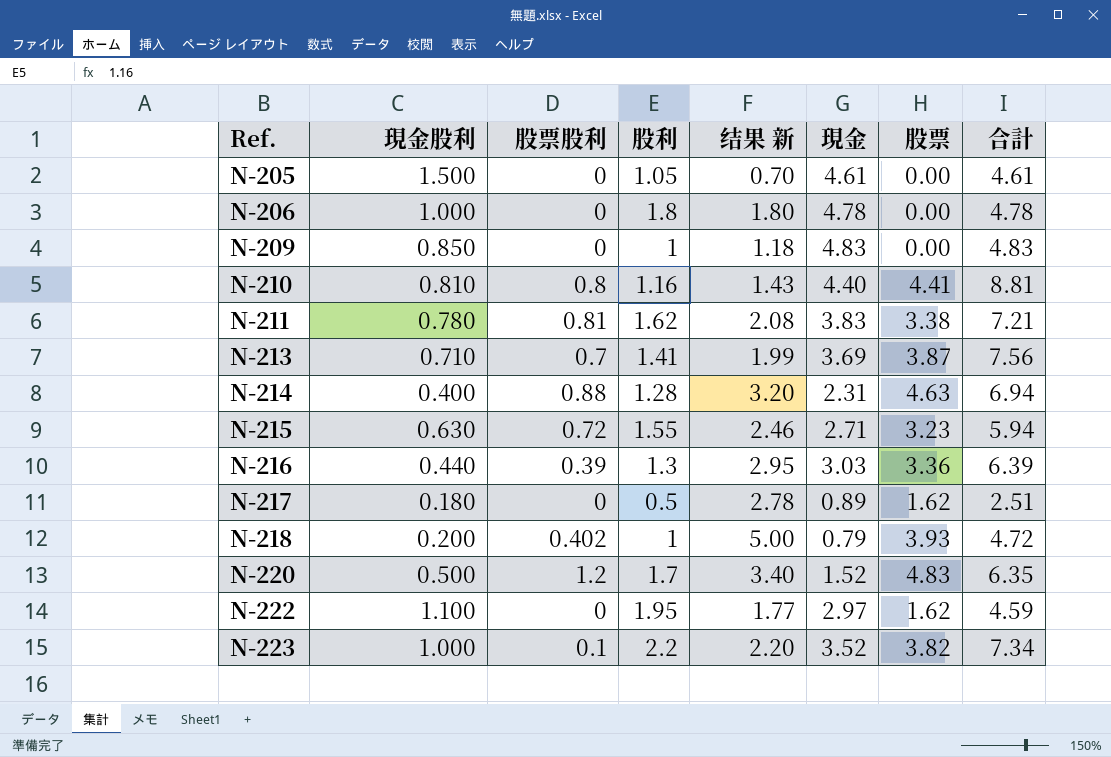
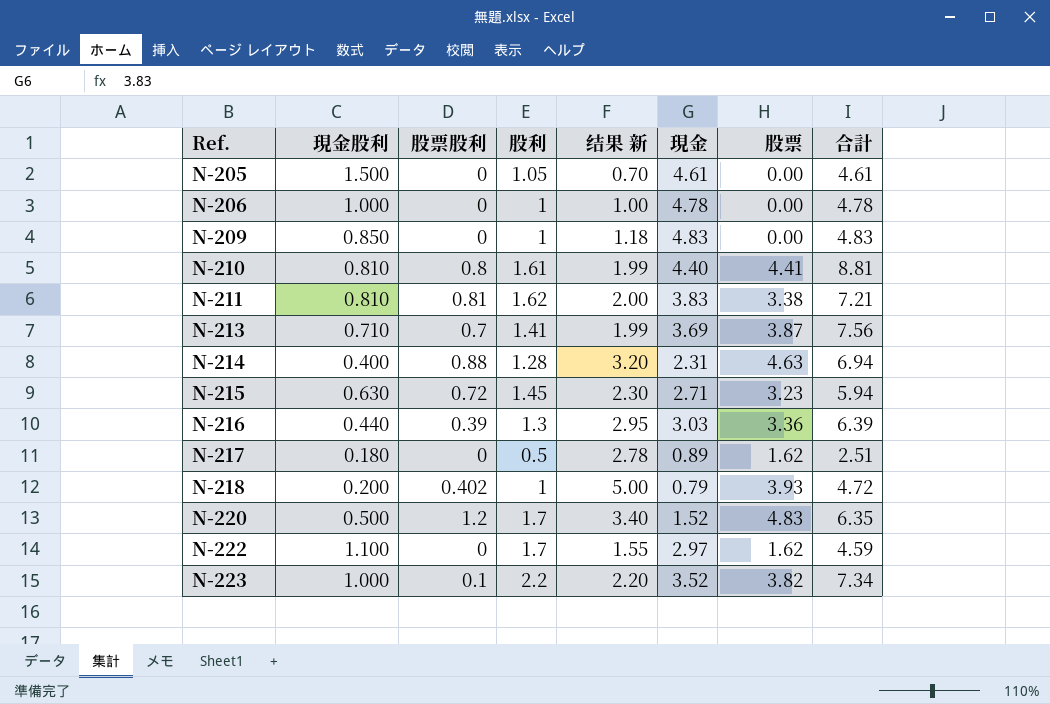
N-206 | 股利: 1.8 -> 1
N-206 | 结果 新: 1.80 -> 1.00
N-210 | 股利: 1.16 -> 1.61
N-210 | 结果 新: 1.43 -> 1.99
N-211 | 現金股利: 0.780 -> 0.810
N-211 | 结果 新: 2.08 -> 2.00
N-215 | 股利: 1.55 -> 1.45
N-215 | 结果 新: 2.46 -> 2.30
N-222 | 股利: 1.95 -> 1.7
N-222 | 结果 新: 1.77 -> 1.55

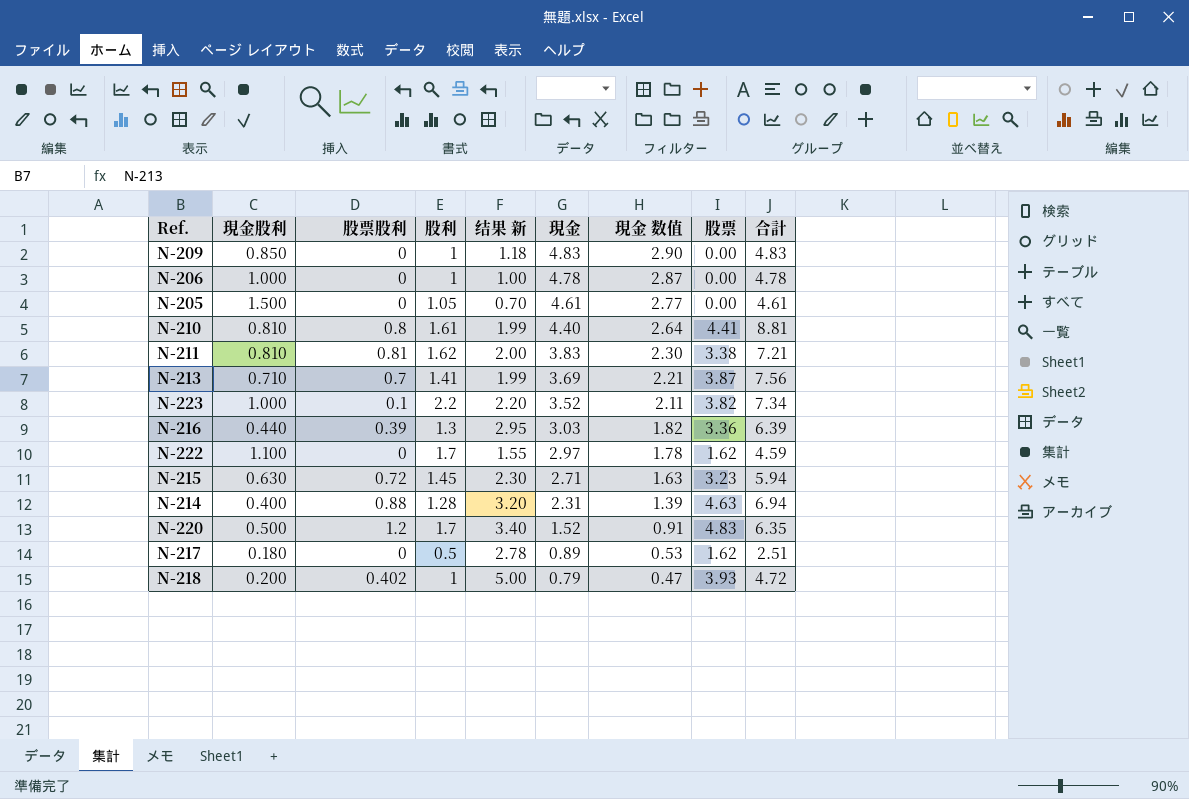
row order: Ref. ascending -> 現金 descending
column 現金 数值 | formula: none -> [現金] * 0.6

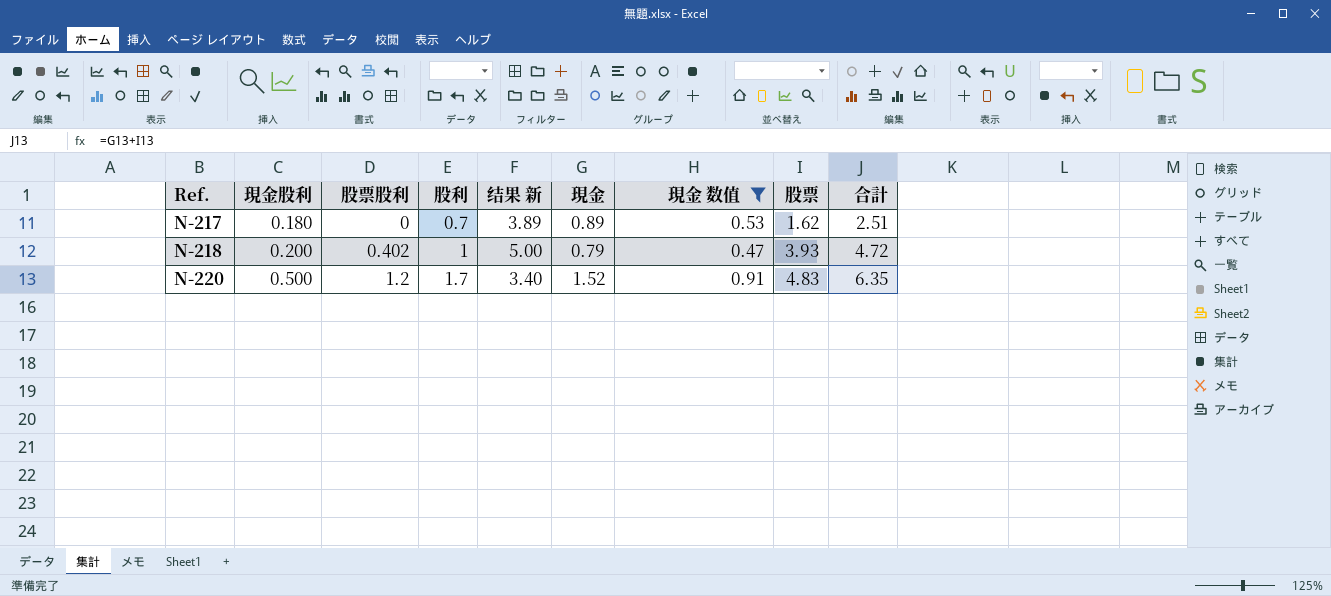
filter: none -> 現金 数值 <= 0.91
row order: 現金 descending -> Ref. ascending
N-217 | 股利: 0.5 -> 0.7
N-217 | 结果 新: 2.78 -> 3.89

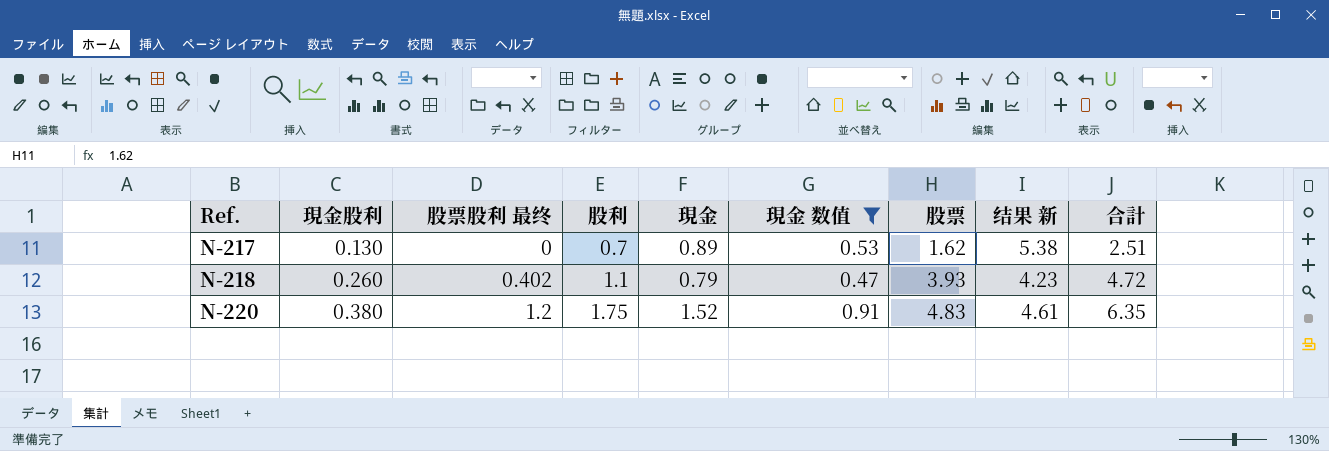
column name: 股票股利 -> 股票股利 最终
column 结果 新 | position: 5 -> 8
N-217 | 現金股利: 0.180 -> 0.130
N-217 | 结果 新: 3.89 -> 5.38
N-218 | 現金股利: 0.200 -> 0.260
N-218 | 股利: 1 -> 1.1
N-218 | 结果 新: 5.00 -> 4.23
N-220 | 現金股利: 0.500 -> 0.380
N-220 | 股利: 1.7 -> 1.75
N-220 | 结果 新: 3.40 -> 4.61

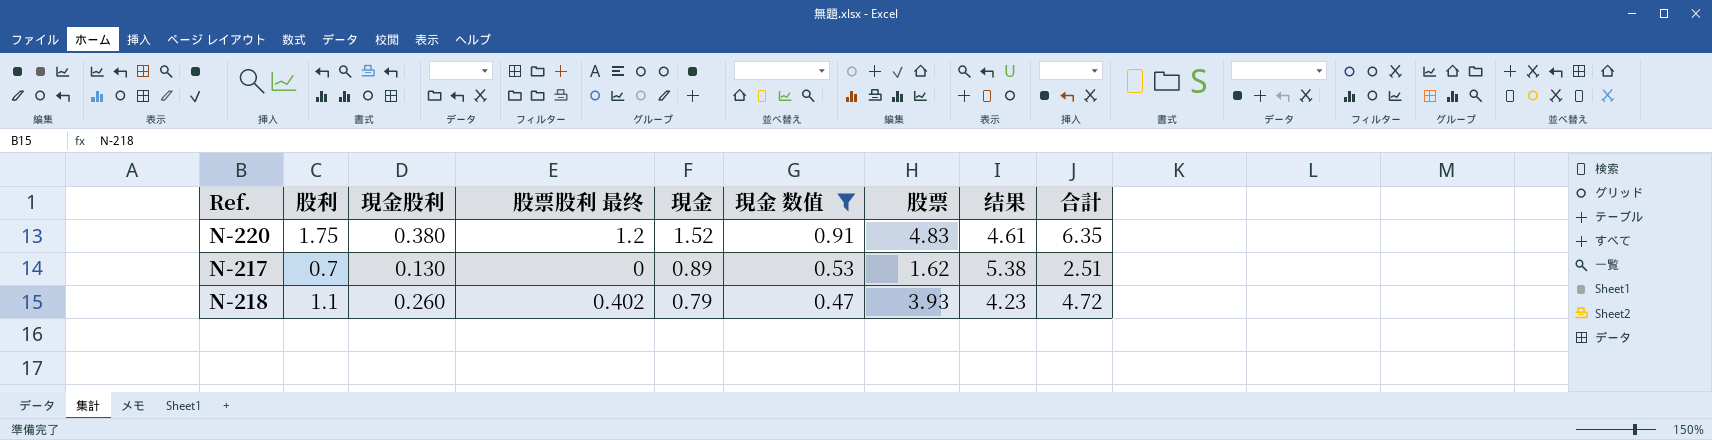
row order: Ref. ascending -> 現金 descending
column 股利 | position: 4 -> 2
column name: 结果 新 -> 结果

